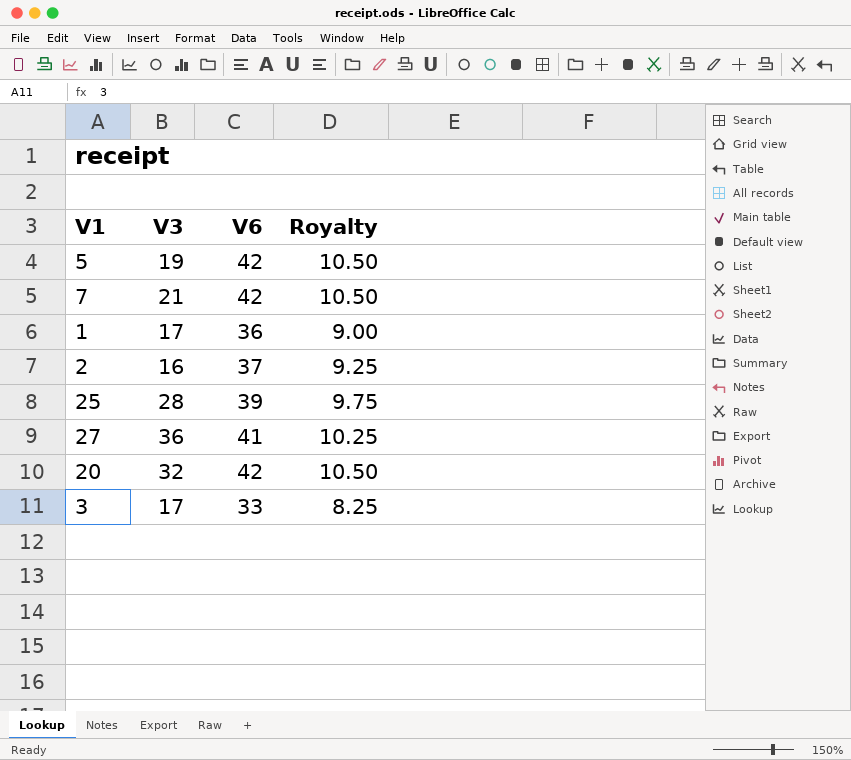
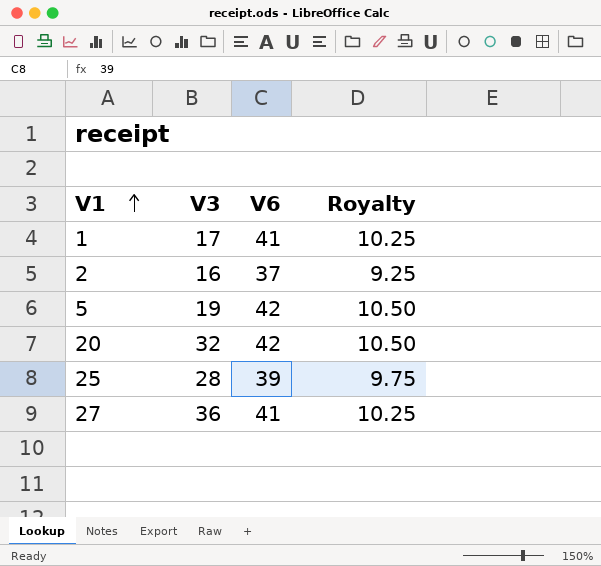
row order: none -> V1 ascending
row 7: 21 | 42 | 10.50 -> none
row 3: 17 | 33 | 8.25 -> none
1 | V6: 36 -> 41
1 | Royalty: 9.00 -> 10.25

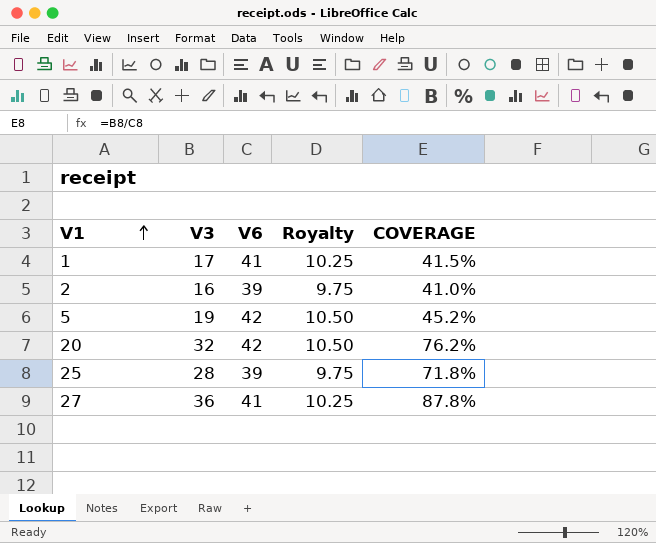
column COVERAGE | formula: none -> [V3] / [V6]
2 | V6: 37 -> 39
2 | Royalty: 9.25 -> 9.75

